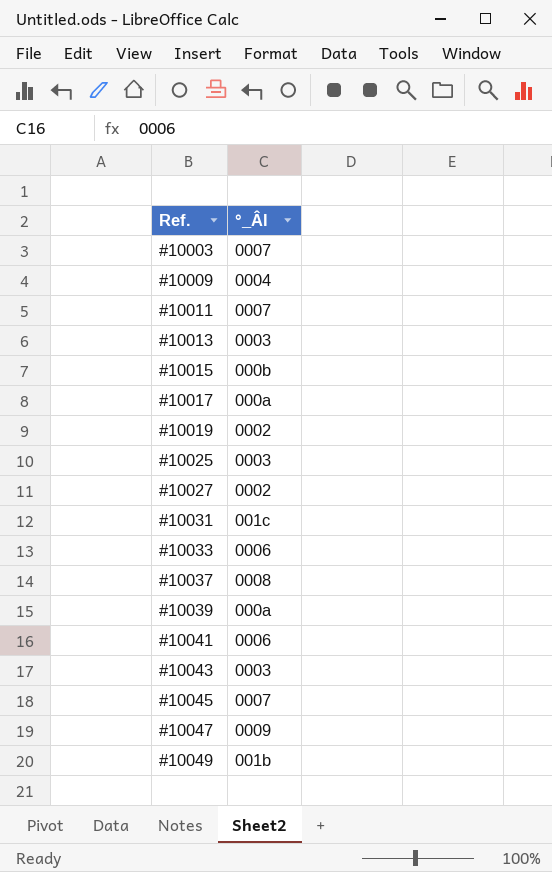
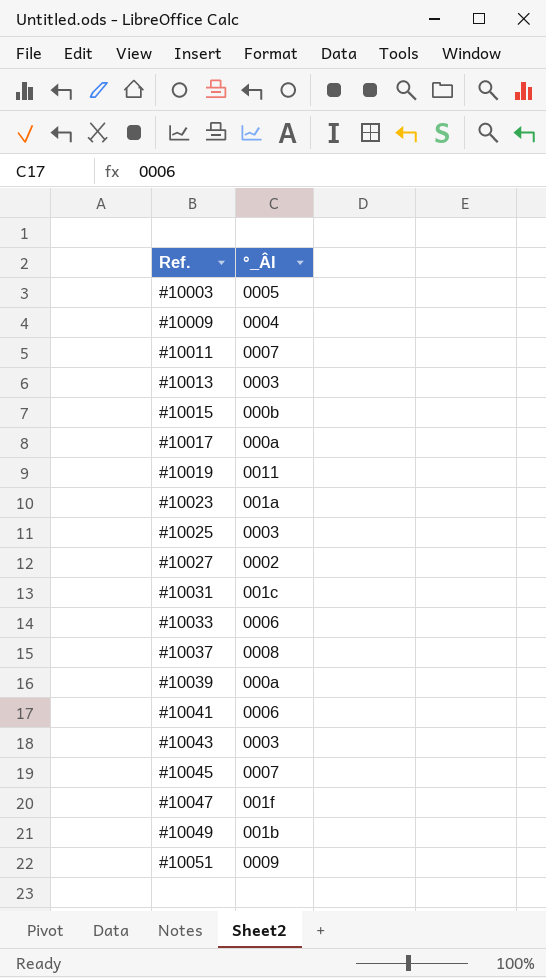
#10003 | °_ÂI: 0007 -> 0005
#10019 | °_ÂI: 0002 -> 0011
row #10023: none -> 001a
#10047 | °_ÂI: 0009 -> 001f
row #10051: none -> 0009

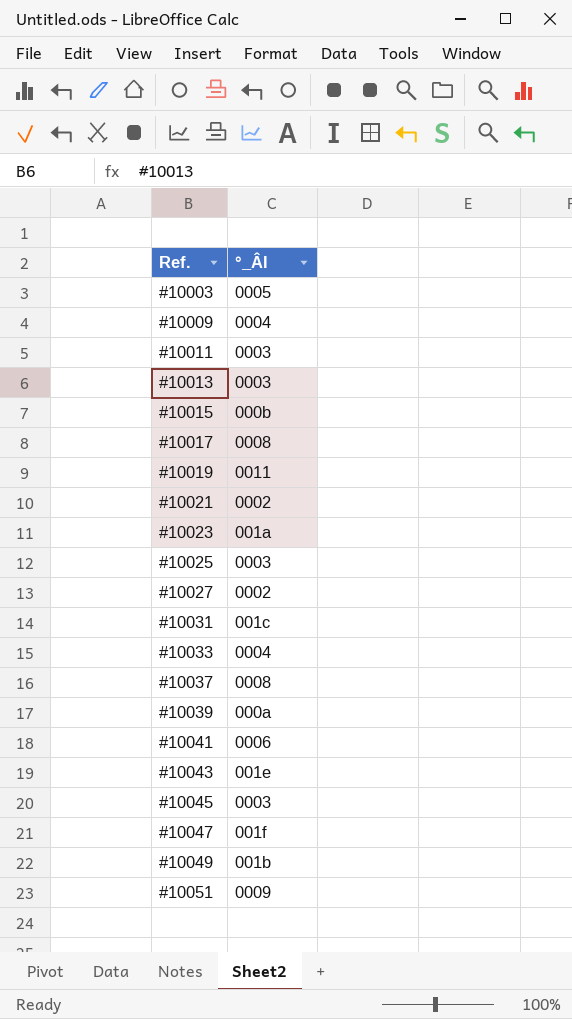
#10011 | °_ÂI: 0007 -> 0003
#10017 | °_ÂI: 000a -> 0008
row #10021: none -> 0002
#10033 | °_ÂI: 0006 -> 0004
#10043 | °_ÂI: 0003 -> 001e
#10045 | °_ÂI: 0007 -> 0003

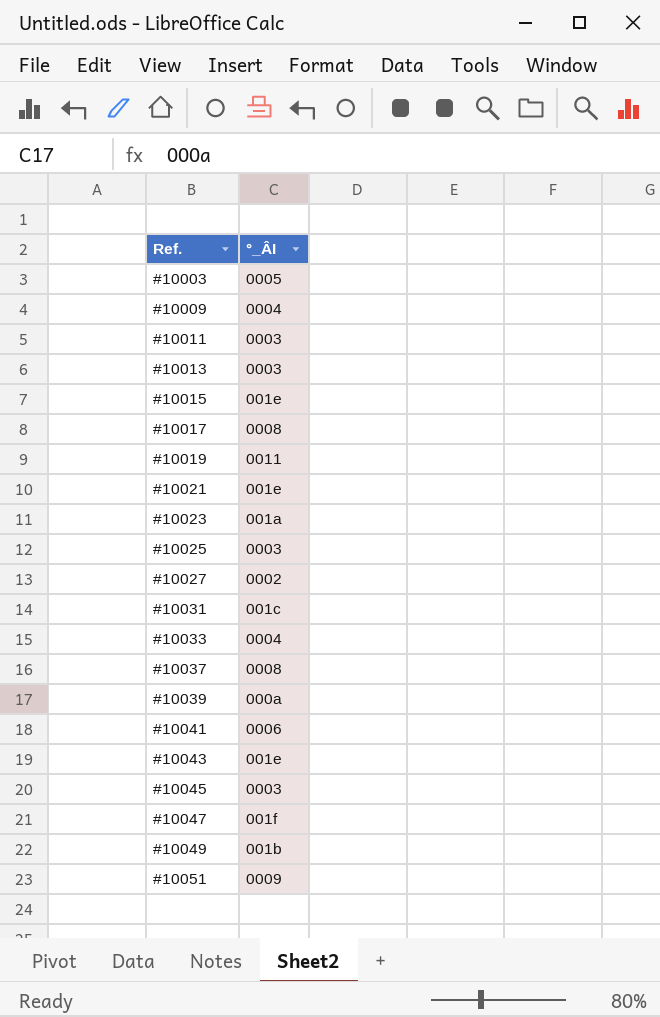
#10015 | °_ÂI: 000b -> 001e
#10021 | °_ÂI: 0002 -> 001e

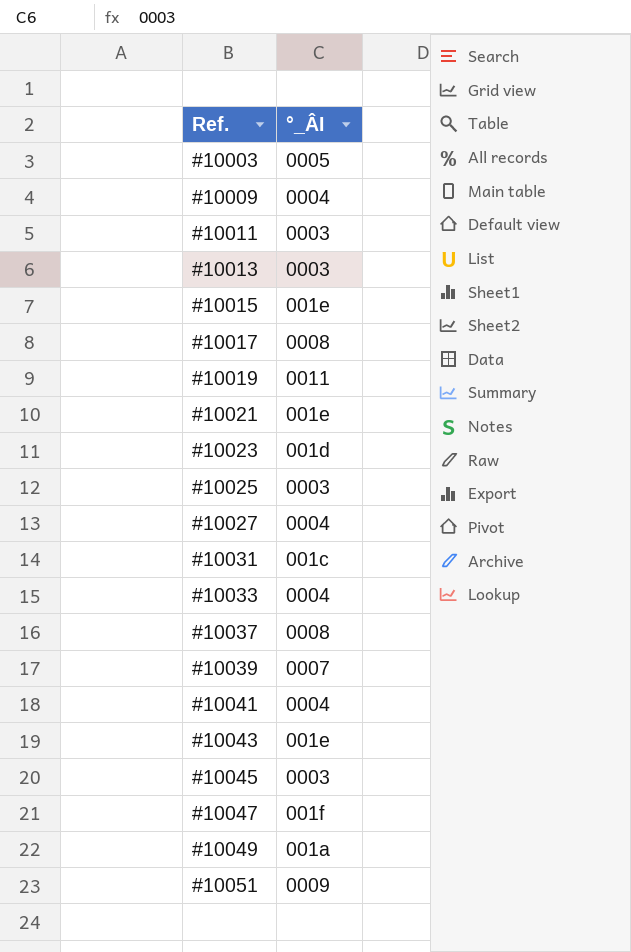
#10023 | °_ÂI: 001a -> 001d
#10027 | °_ÂI: 0002 -> 0004
#10039 | °_ÂI: 000a -> 0007
#10041 | °_ÂI: 0006 -> 0004
#10049 | °_ÂI: 001b -> 001a

